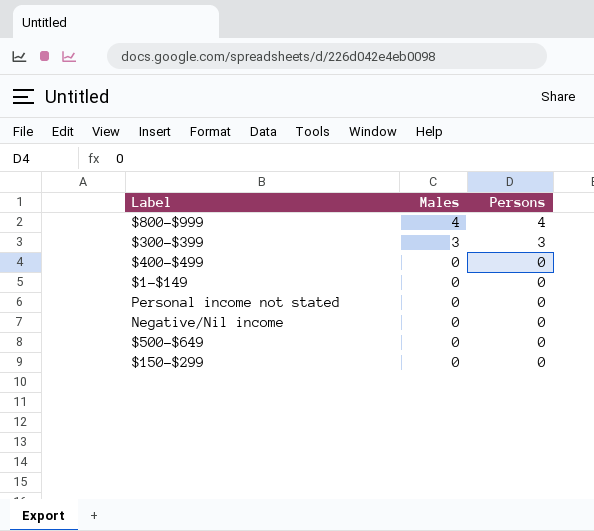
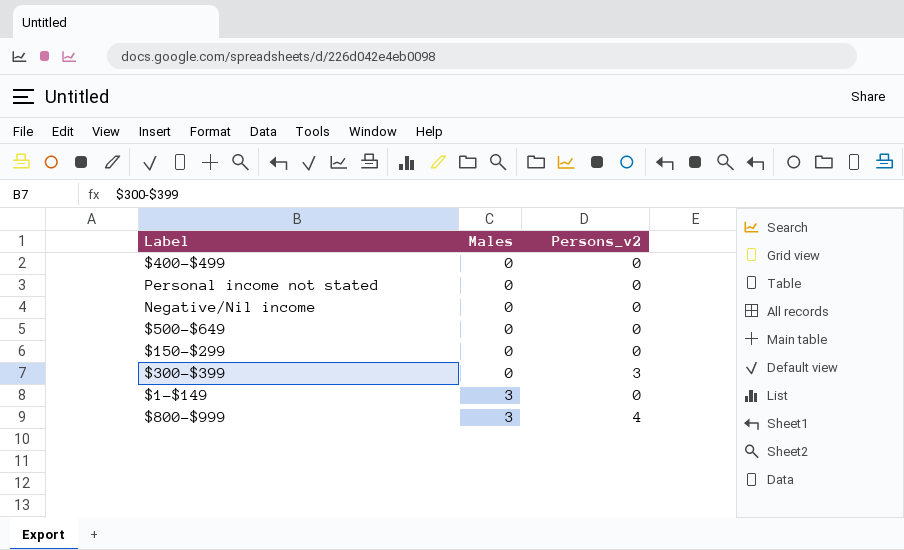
row order: Males descending -> Males ascending
column name: Persons -> Persons_v2
$300-$399 | Males: 3 -> 0
$1-$149 | Males: 0 -> 3
$800-$999 | Males: 4 -> 3

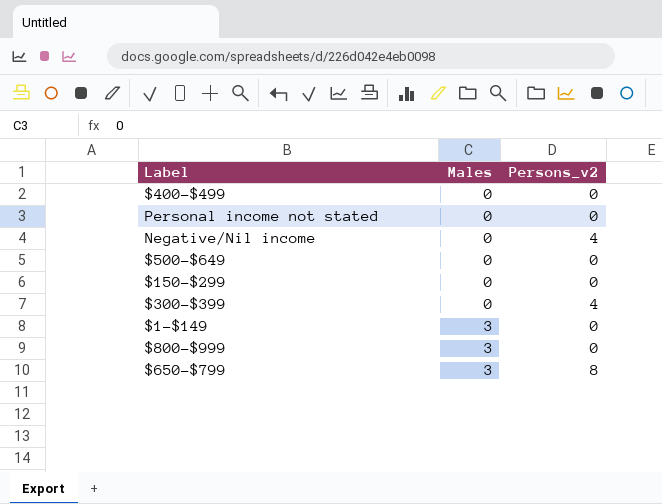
Negative/Nil income | Persons_v2: 0 -> 4
$300-$399 | Persons_v2: 3 -> 4
$800-$999 | Persons_v2: 4 -> 0
row $650-$799: none -> 3 | 8

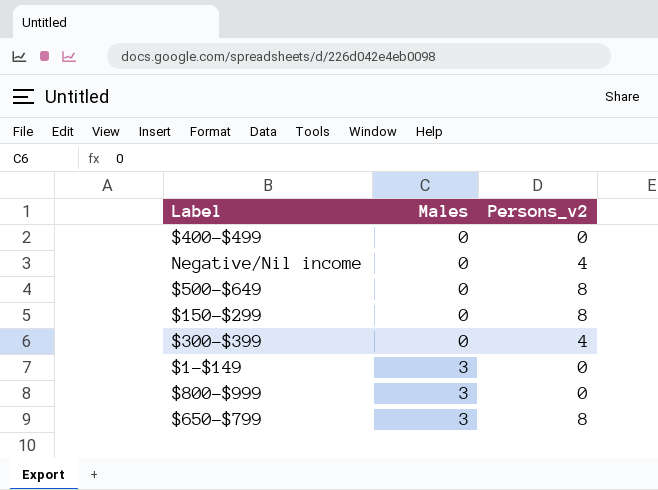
row Personal income not stated: 0 | 0 -> none
$500-$649 | Persons_v2: 0 -> 8
$150-$299 | Persons_v2: 0 -> 8

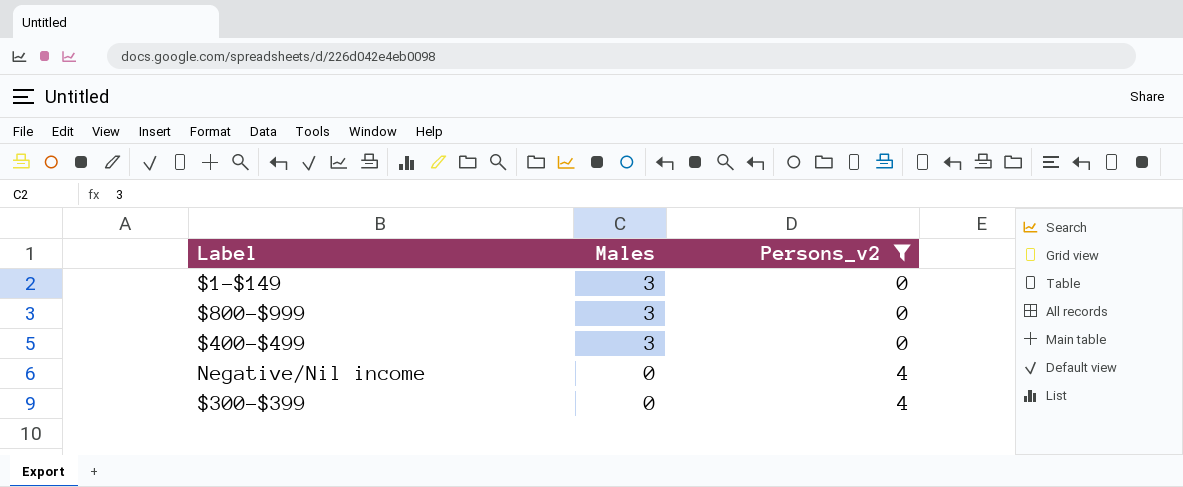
filter: none -> Persons_v2 != 8
row order: Males ascending -> Males descending
$400-$499 | Males: 0 -> 3

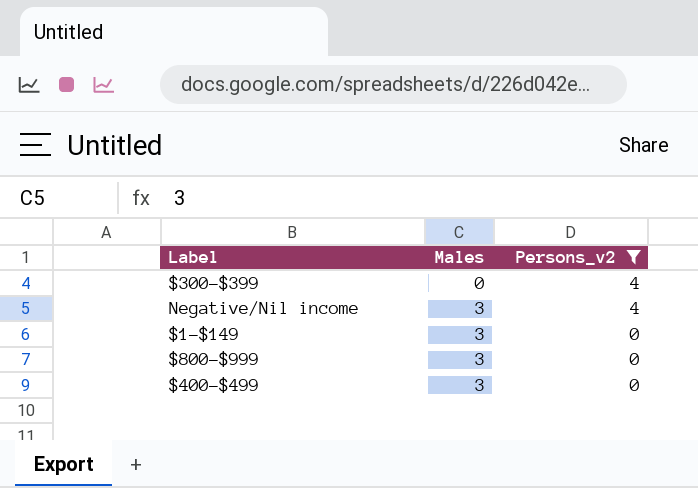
row order: Males descending -> Males ascending
Negative/Nil income | Males: 0 -> 3

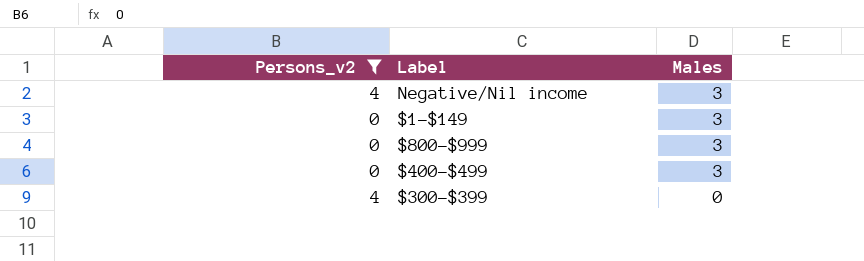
row order: Males ascending -> Males descending
column Persons_v2 | position: 3 -> 1

